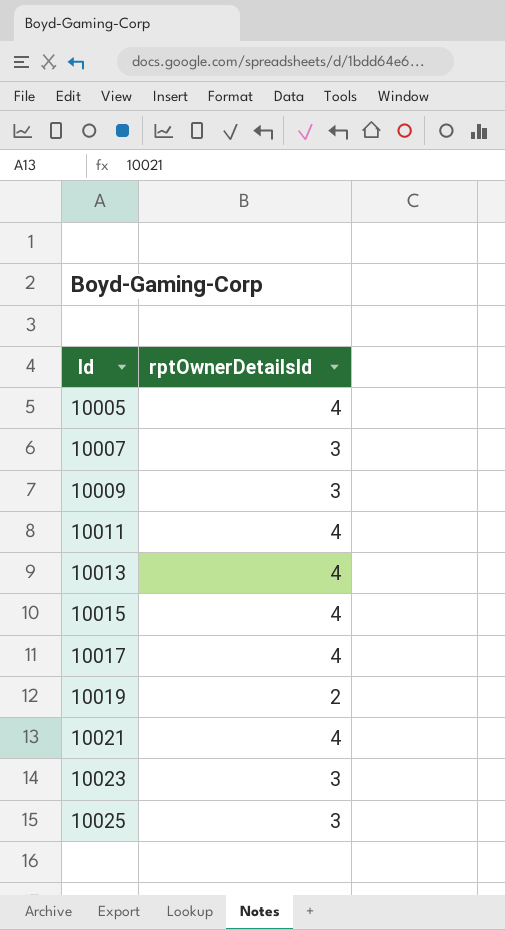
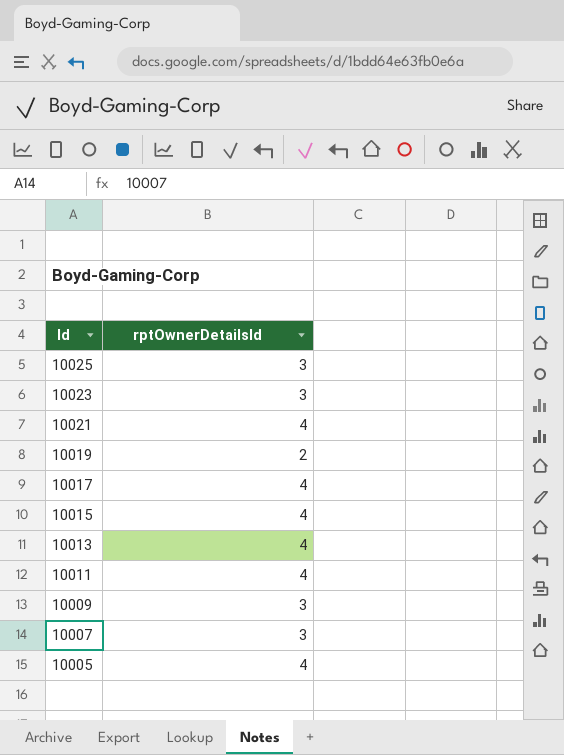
row order: Id ascending -> Id descending

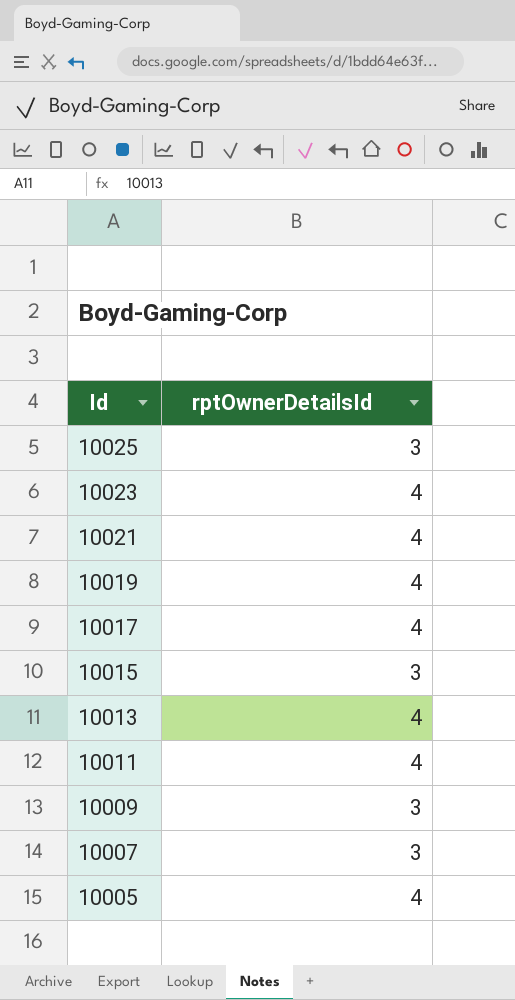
10023 | rptOwnerDetailsId: 3 -> 4
10019 | rptOwnerDetailsId: 2 -> 4
10015 | rptOwnerDetailsId: 4 -> 3

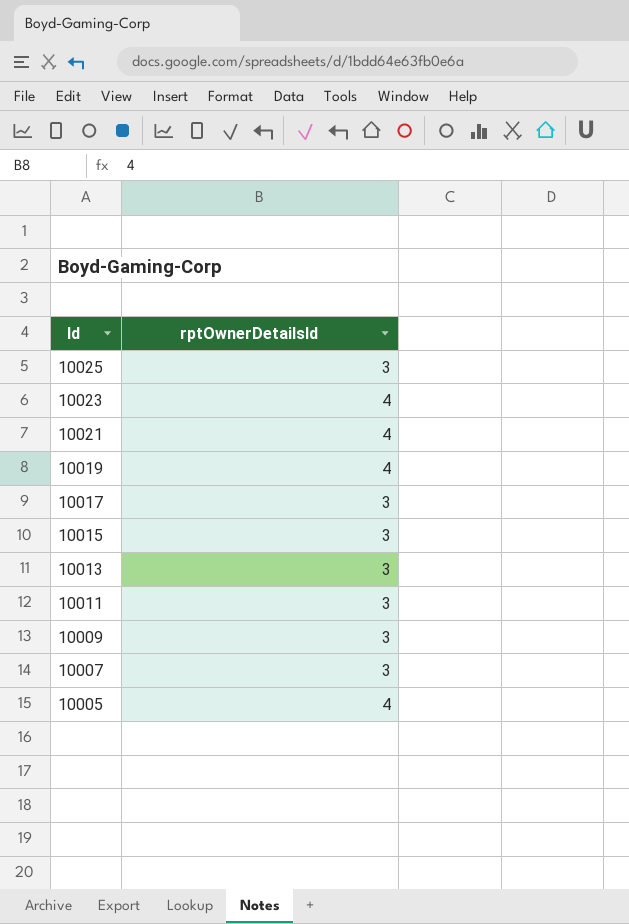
10017 | rptOwnerDetailsId: 4 -> 3
10013 | rptOwnerDetailsId: 4 -> 3
10011 | rptOwnerDetailsId: 4 -> 3

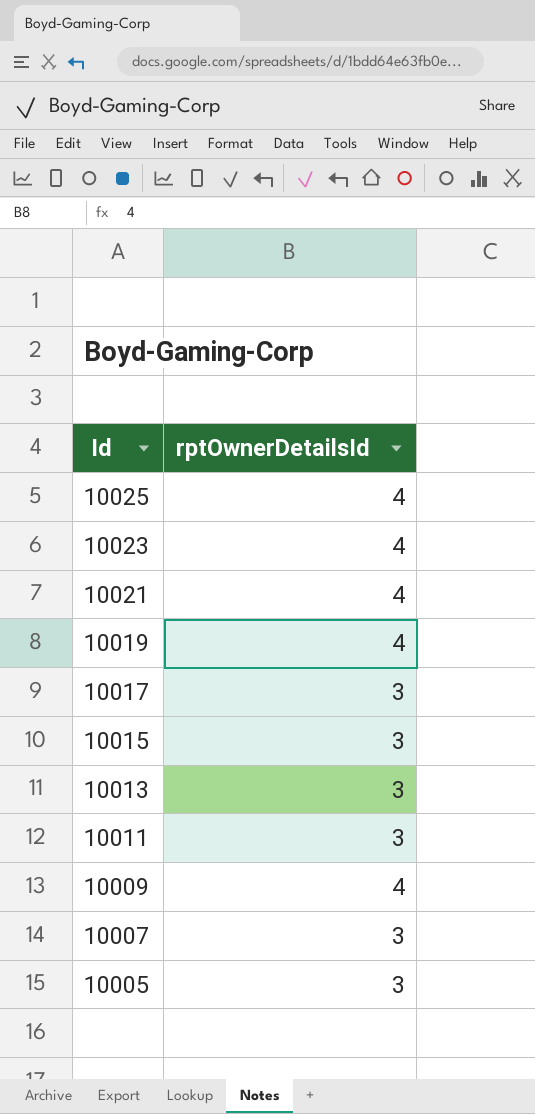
10025 | rptOwnerDetailsId: 3 -> 4
10009 | rptOwnerDetailsId: 3 -> 4
10005 | rptOwnerDetailsId: 4 -> 3

